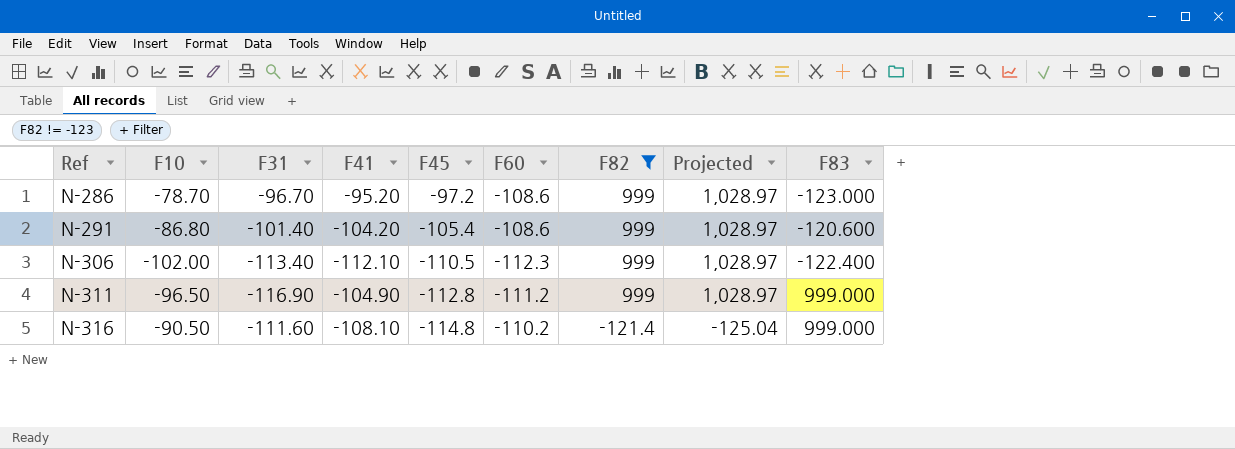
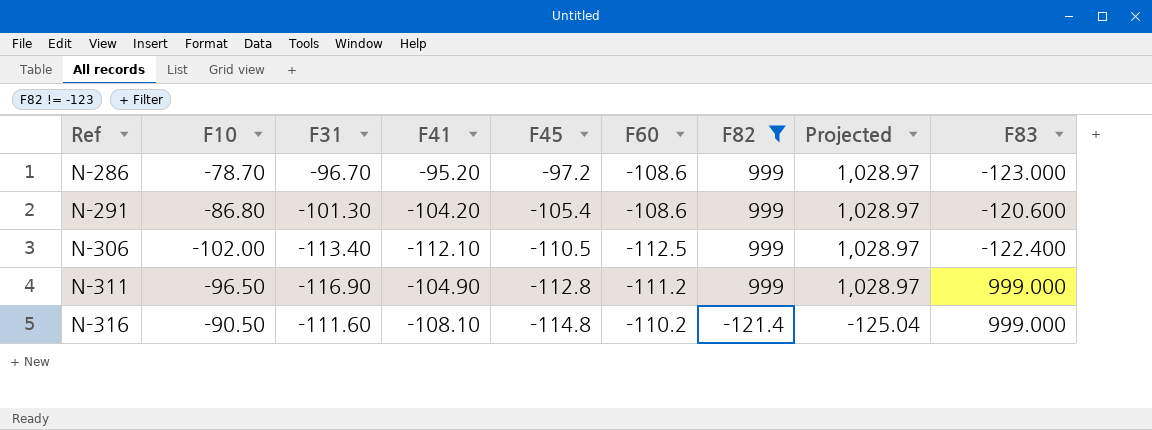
N-291 | F31: -101.40 -> -101.30
N-306 | F60: -112.3 -> -112.5

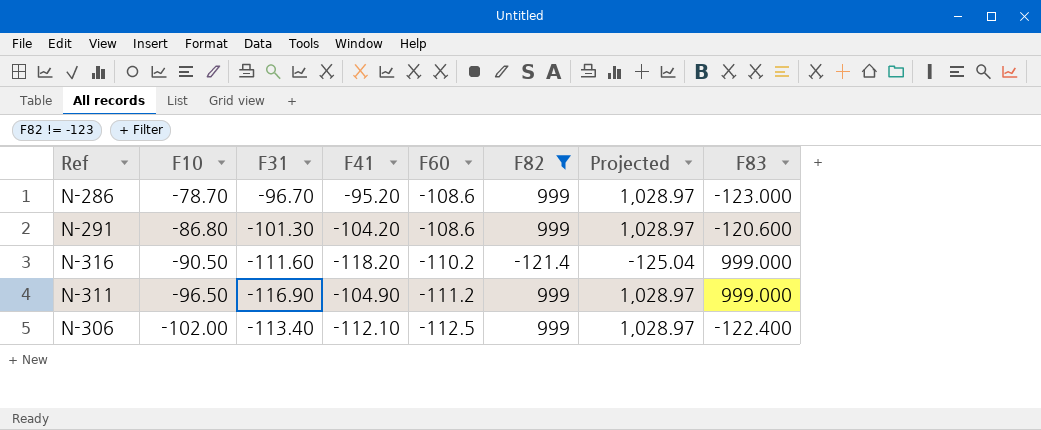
row order: Ref ascending -> F10 descending
column F45 | position: 5 -> none
N-316 | F41: -108.10 -> -118.20

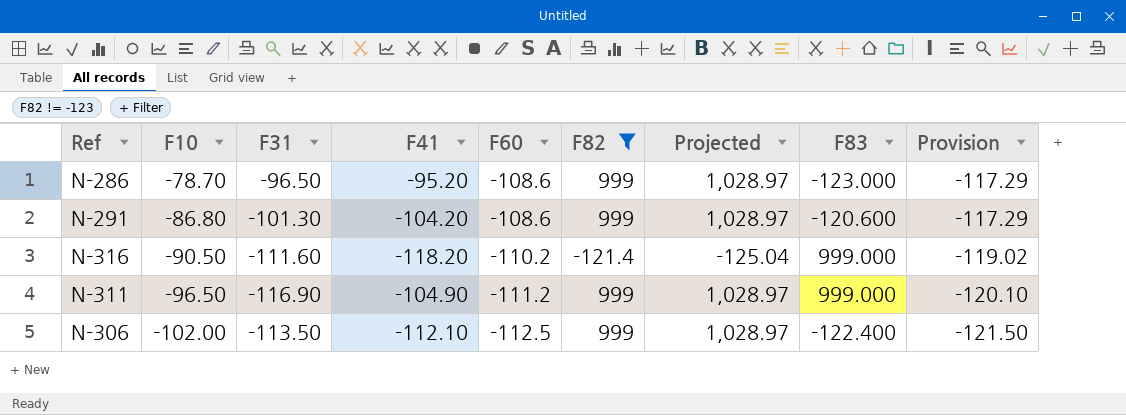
column Provision | formula: none -> [F60] * 1.08
N-286 | F31: -96.70 -> -96.50
N-306 | F31: -113.40 -> -113.50

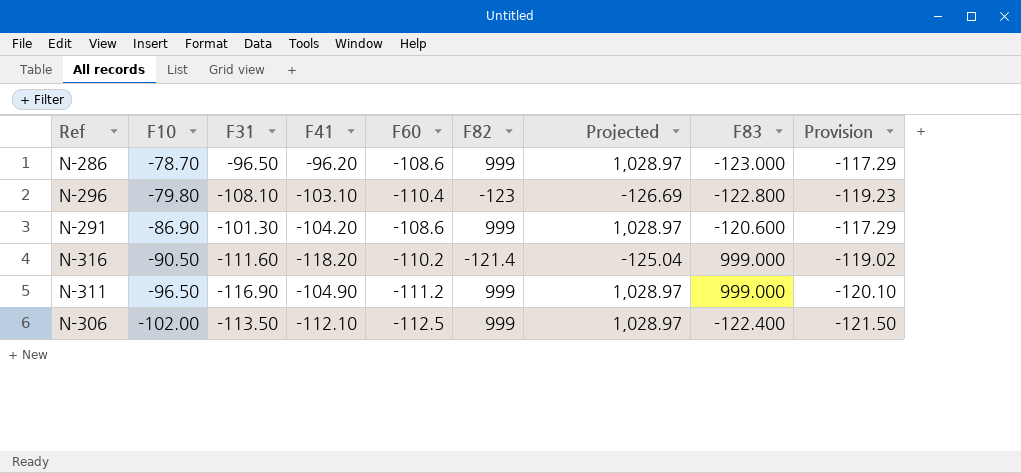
filter: F82 != -123 -> none
N-286 | F41: -95.20 -> -96.20
N-291 | F10: -86.80 -> -86.90

